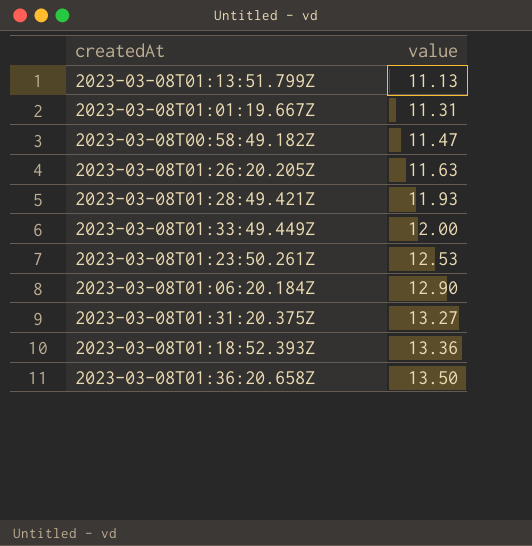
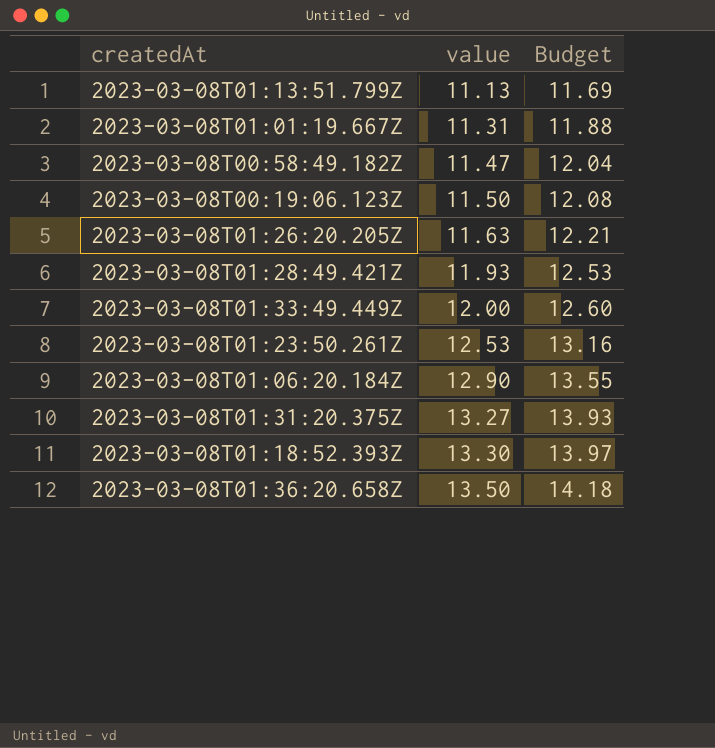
column Budget | formula: none -> [value] * 1.05
row 2023-03-08T00:19:06.123Z: none -> 11.50 | 12.08
2023-03-08T01:18:52.393Z | value: 13.36 -> 13.30

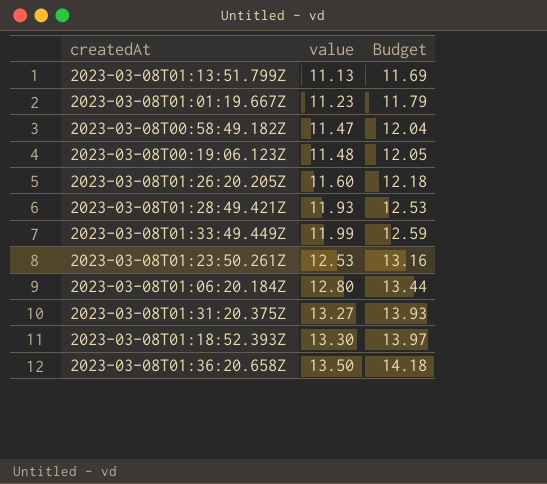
2023-03-08T01:01:19.667Z | value: 11.31 -> 11.23
2023-03-08T01:01:19.667Z | Budget: 11.88 -> 11.79
2023-03-08T00:19:06.123Z | value: 11.50 -> 11.48
2023-03-08T00:19:06.123Z | Budget: 12.08 -> 12.05
2023-03-08T01:26:20.205Z | value: 11.63 -> 11.60
2023-03-08T01:26:20.205Z | Budget: 12.21 -> 12.18
2023-03-08T01:33:49.449Z | value: 12.00 -> 11.99
2023-03-08T01:33:49.449Z | Budget: 12.60 -> 12.59
2023-03-08T01:06:20.184Z | value: 12.90 -> 12.80
2023-03-08T01:06:20.184Z | Budget: 13.55 -> 13.44

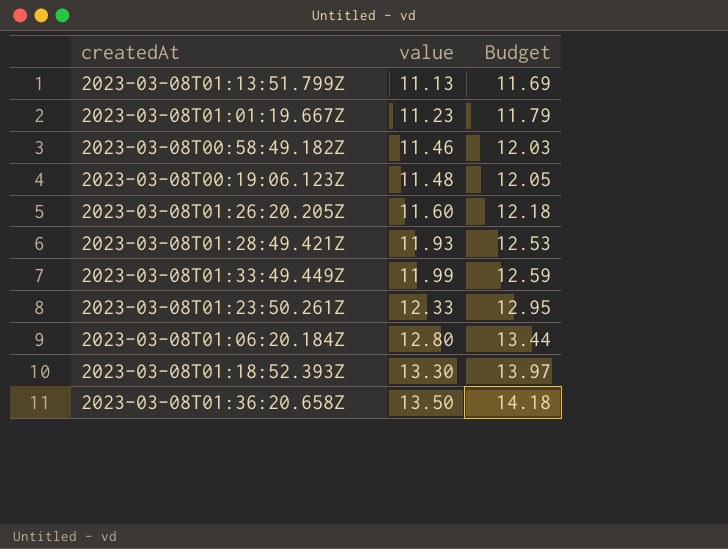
row 2023-03-08T01:31:20.375Z: 13.27 | 13.93 -> none
2023-03-08T00:58:49.182Z | value: 11.47 -> 11.46
2023-03-08T00:58:49.182Z | Budget: 12.04 -> 12.03
2023-03-08T01:23:50.261Z | value: 12.53 -> 12.33
2023-03-08T01:23:50.261Z | Budget: 13.16 -> 12.95

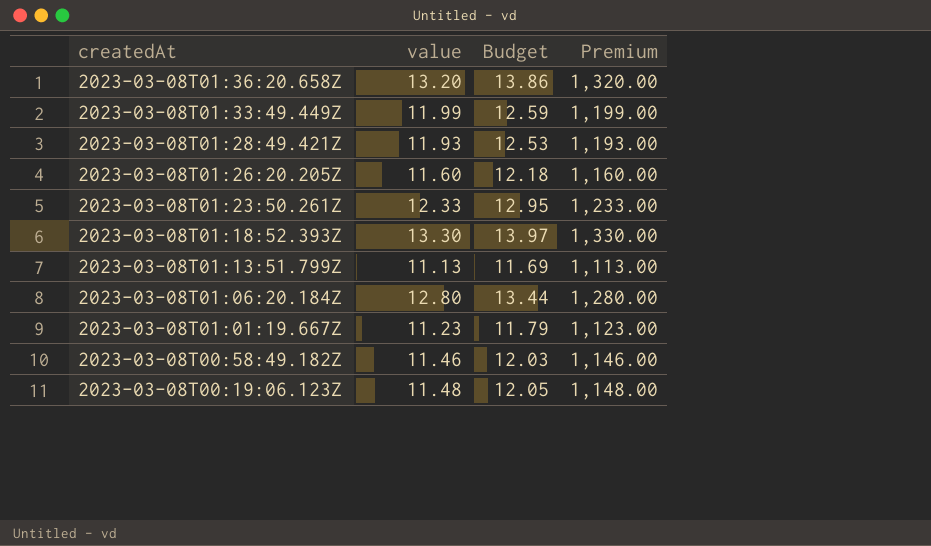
row order: value ascending -> createdAt descending
column Premium | formula: none -> [value] * 100
2023-03-08T01:36:20.658Z | value: 13.50 -> 13.20
2023-03-08T01:36:20.658Z | Budget: 14.18 -> 13.86

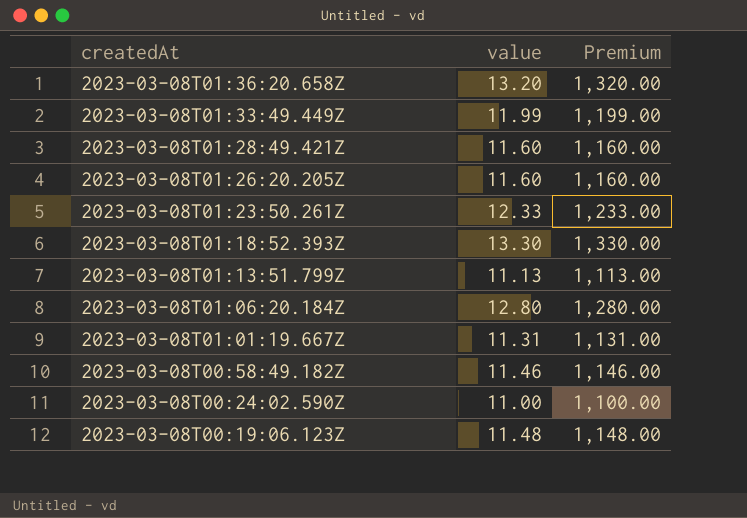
column Budget | formula: [value] * 1.05 -> none
2023-03-08T01:28:49.421Z | value: 11.93 -> 11.60
2023-03-08T01:28:49.421Z | Premium: 1,193.00 -> 1,160.00
2023-03-08T01:01:19.667Z | value: 11.23 -> 11.31
2023-03-08T01:01:19.667Z | Premium: 1,123.00 -> 1,131.00
row 2023-03-08T00:24:02.590Z: none -> 11.00 | 1,100.00

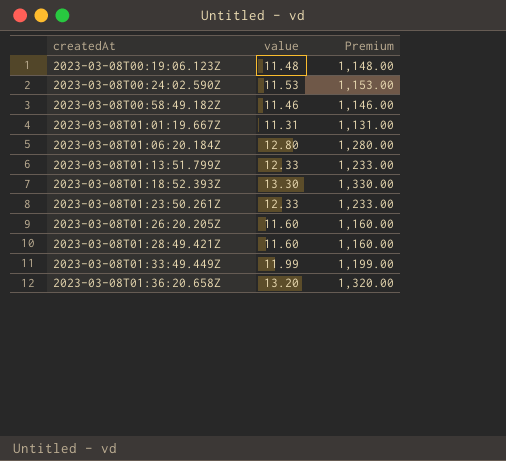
row order: createdAt descending -> createdAt ascending
2023-03-08T00:24:02.590Z | value: 11.00 -> 11.53
2023-03-08T00:24:02.590Z | Premium: 1,100.00 -> 1,153.00
2023-03-08T01:13:51.799Z | value: 11.13 -> 12.33
2023-03-08T01:13:51.799Z | Premium: 1,113.00 -> 1,233.00

